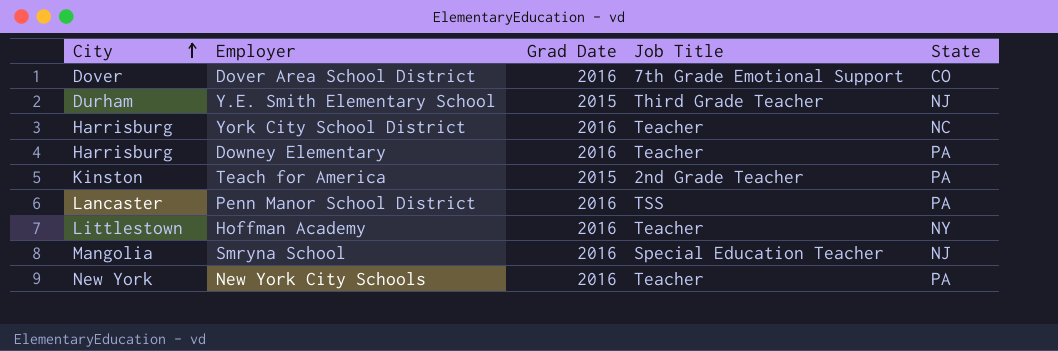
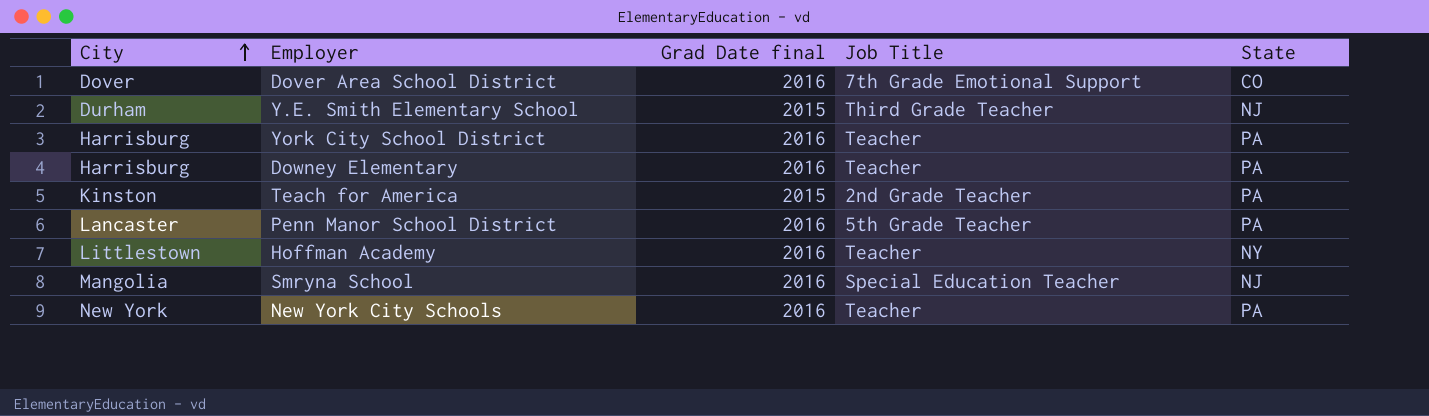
column name: Grad Date -> Grad Date final
York City School District | State: NC -> PA
Penn Manor School District | Job Title: TSS -> 5th Grade Teacher

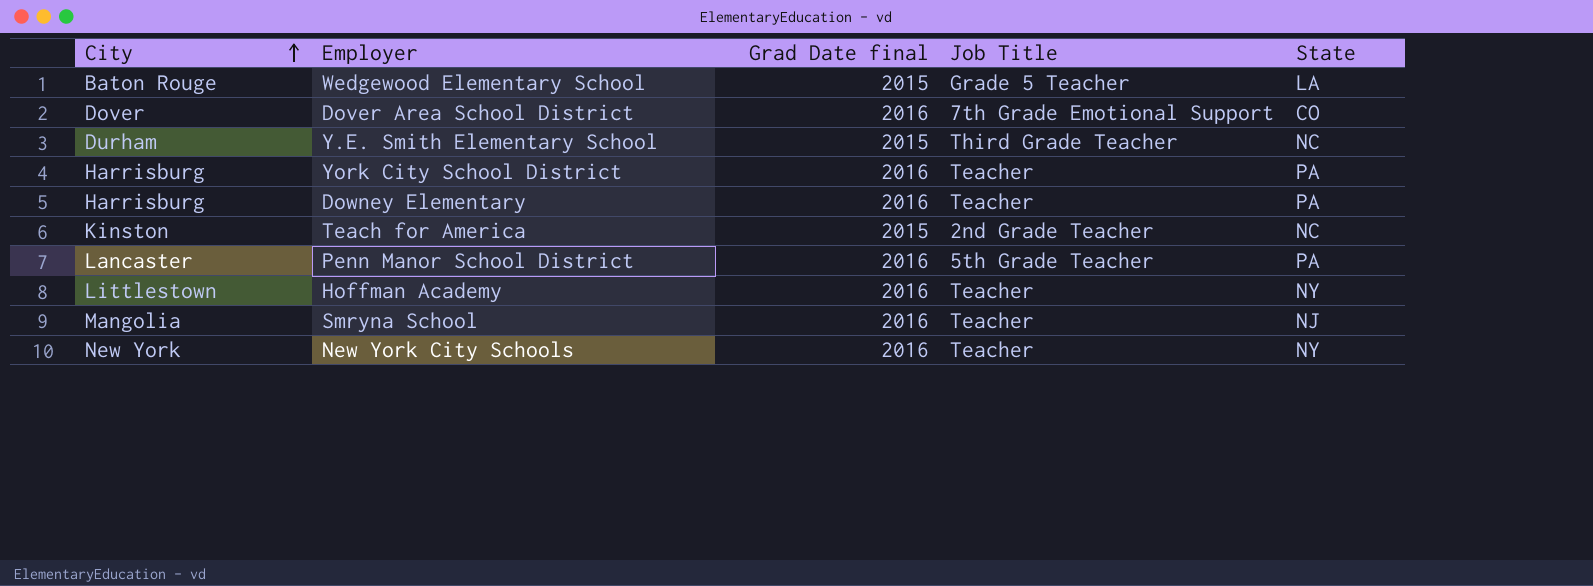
row Wedgewood Elementary School: none -> Baton Rouge | 2015 | Grade 5 Teacher | LA
Y.E. Smith Elementary School | State: NJ -> NC
Teach for America | State: PA -> NC
Smryna School | Job Title: Special Education Teacher -> Teacher
New York City Schools | State: PA -> NY

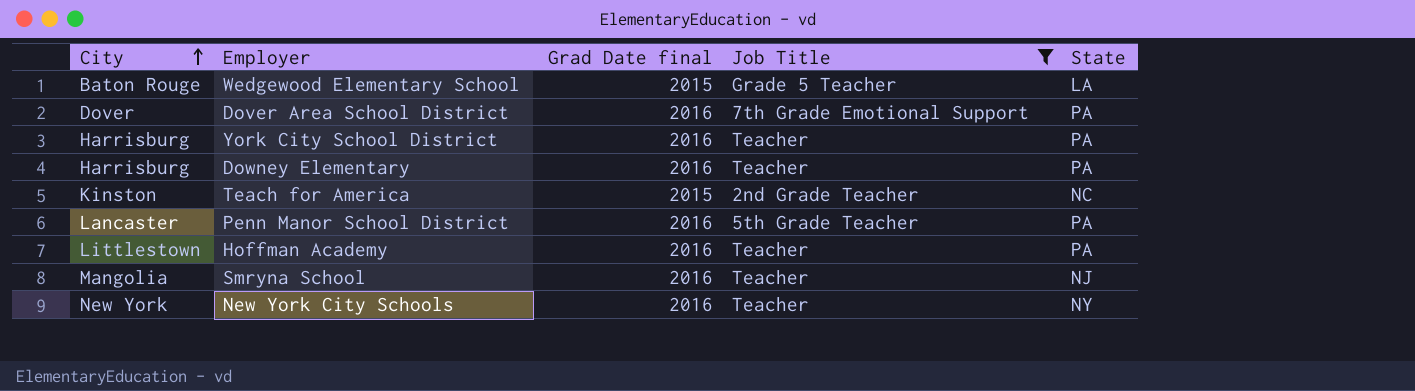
filter: none -> Job Title != Third Grade Teacher
Dover Area School District | State: CO -> PA
Hoffman Academy | State: NY -> PA

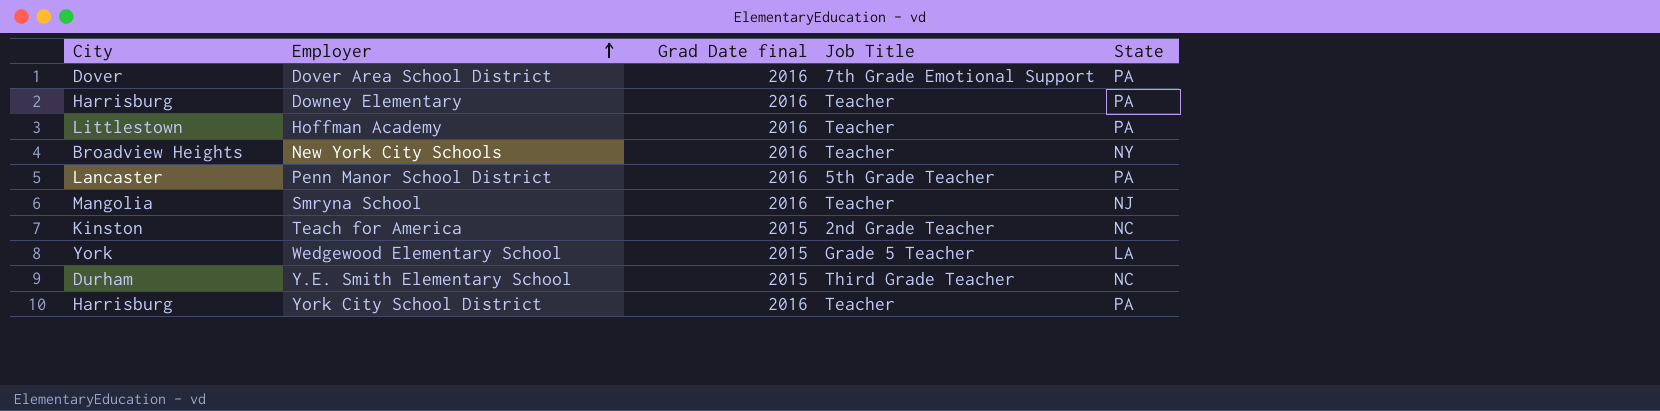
filter: Job Title != Third Grade Teacher -> none
row order: City ascending -> Employer ascending
New York City Schools | City: New York -> Broadview Heights
Wedgewood Elementary School | City: Baton Rouge -> York

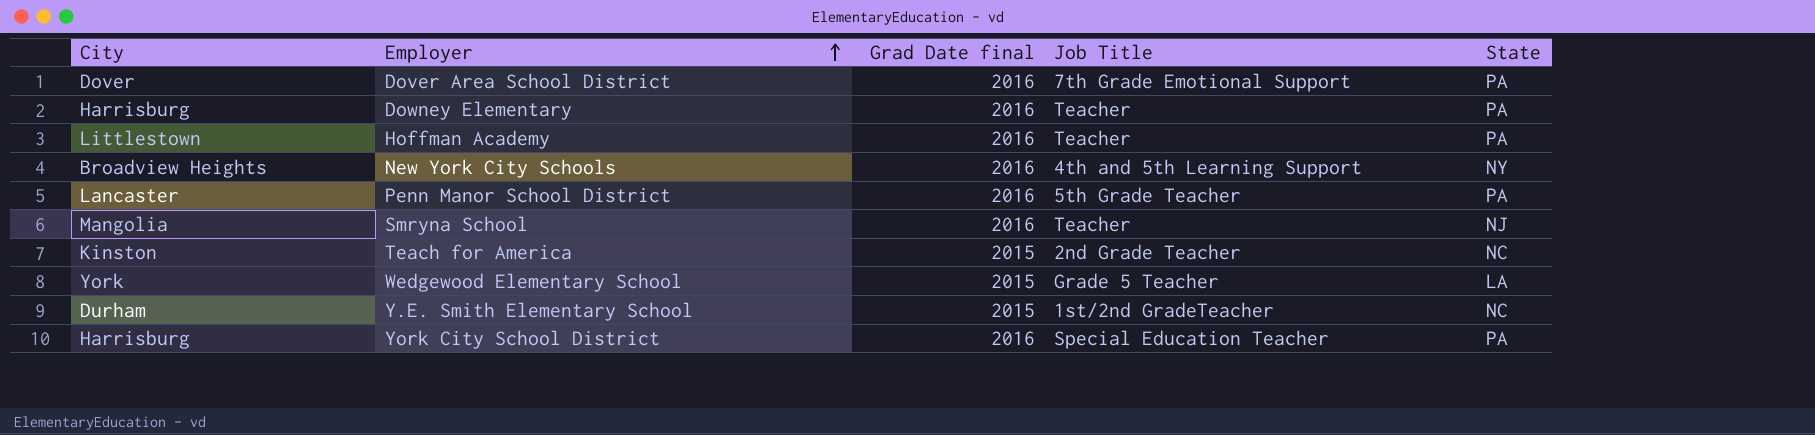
New York City Schools | Job Title: Teacher -> 4th and 5th Learning Support
Y.E. Smith Elementary School | Job Title: Third Grade Teacher -> 1st/2nd GradeTeacher
York City School District | Job Title: Teacher -> Special Education Teacher

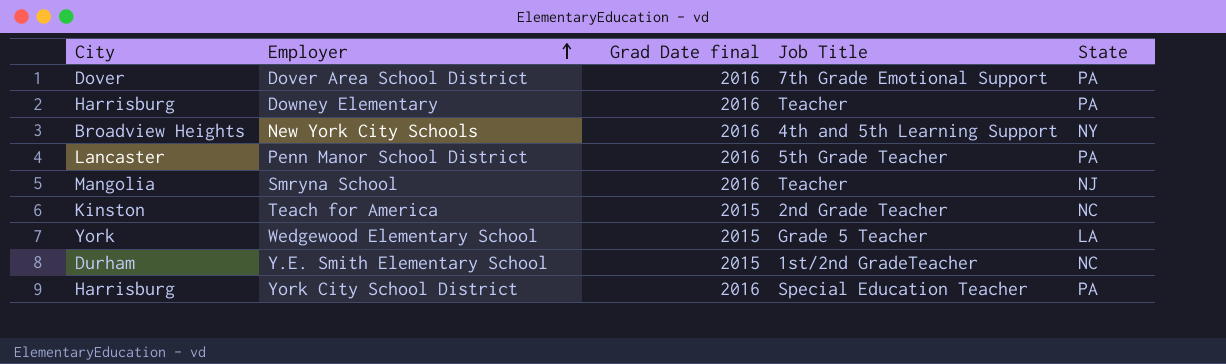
row Hoffman Academy: Littlestown | 2016 | Teacher | PA -> none

